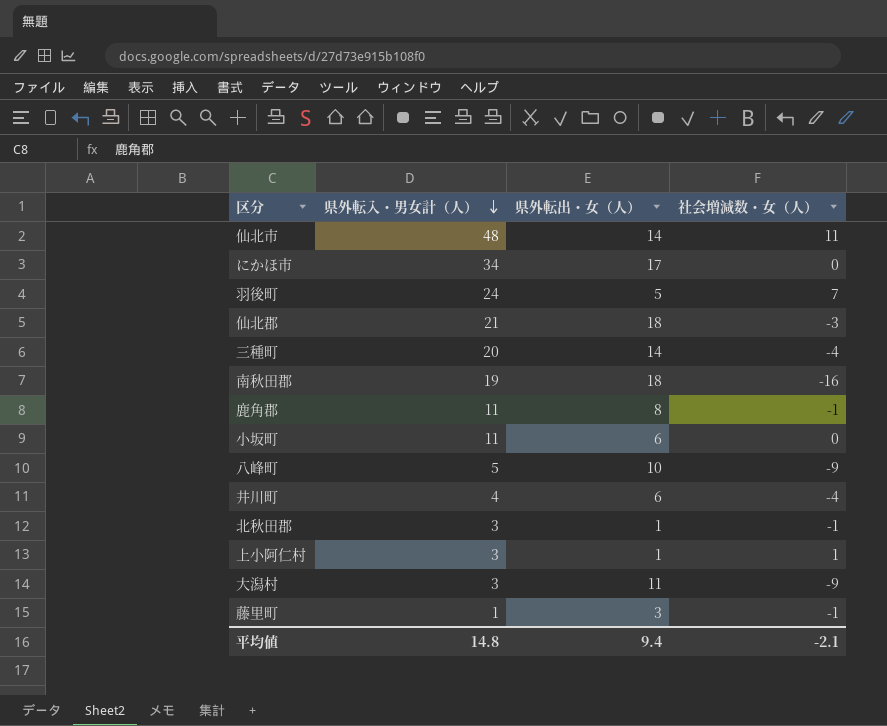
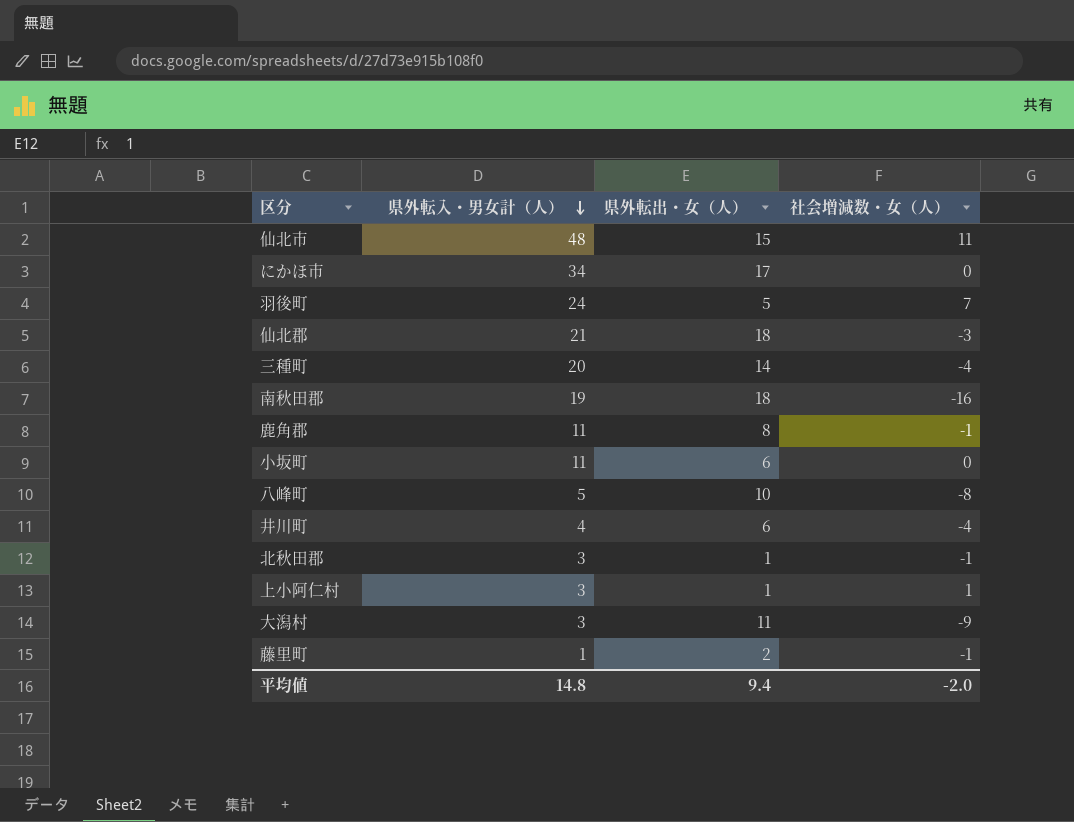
仙北市 | 県外転出・女（人）: 14 -> 15
八峰町 | 社会増減数・女（人）: -9 -> -8
藤里町 | 県外転出・女（人）: 3 -> 2
平均値 | 社会増減数・女（人）: -2.1 -> -2.0

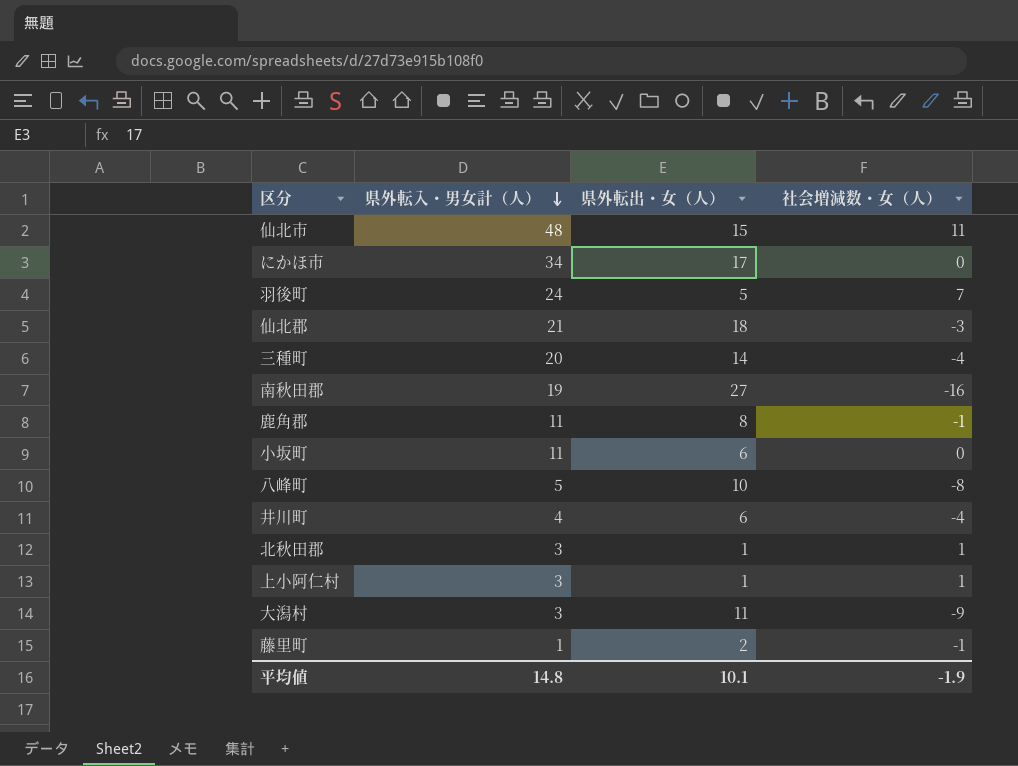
南秋田郡 | 県外転出・女（人）: 18 -> 27
北秋田郡 | 社会増減数・女（人）: -1 -> 1
平均値 | 県外転出・女（人）: 9.4 -> 10.1
平均値 | 社会増減数・女（人）: -2.0 -> -1.9

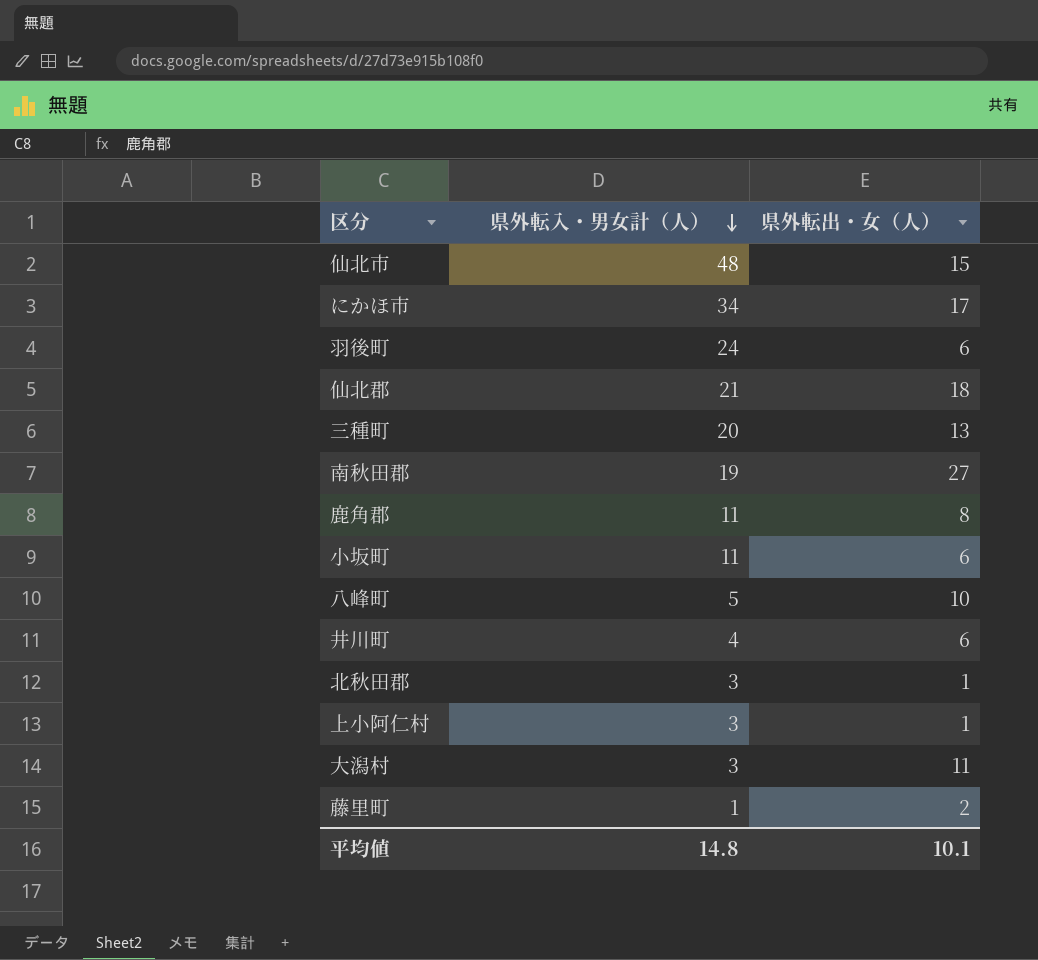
column 社会増減数・女（人） | position: 4 -> none
羽後町 | 県外転出・女（人）: 5 -> 6
三種町 | 県外転出・女（人）: 14 -> 13

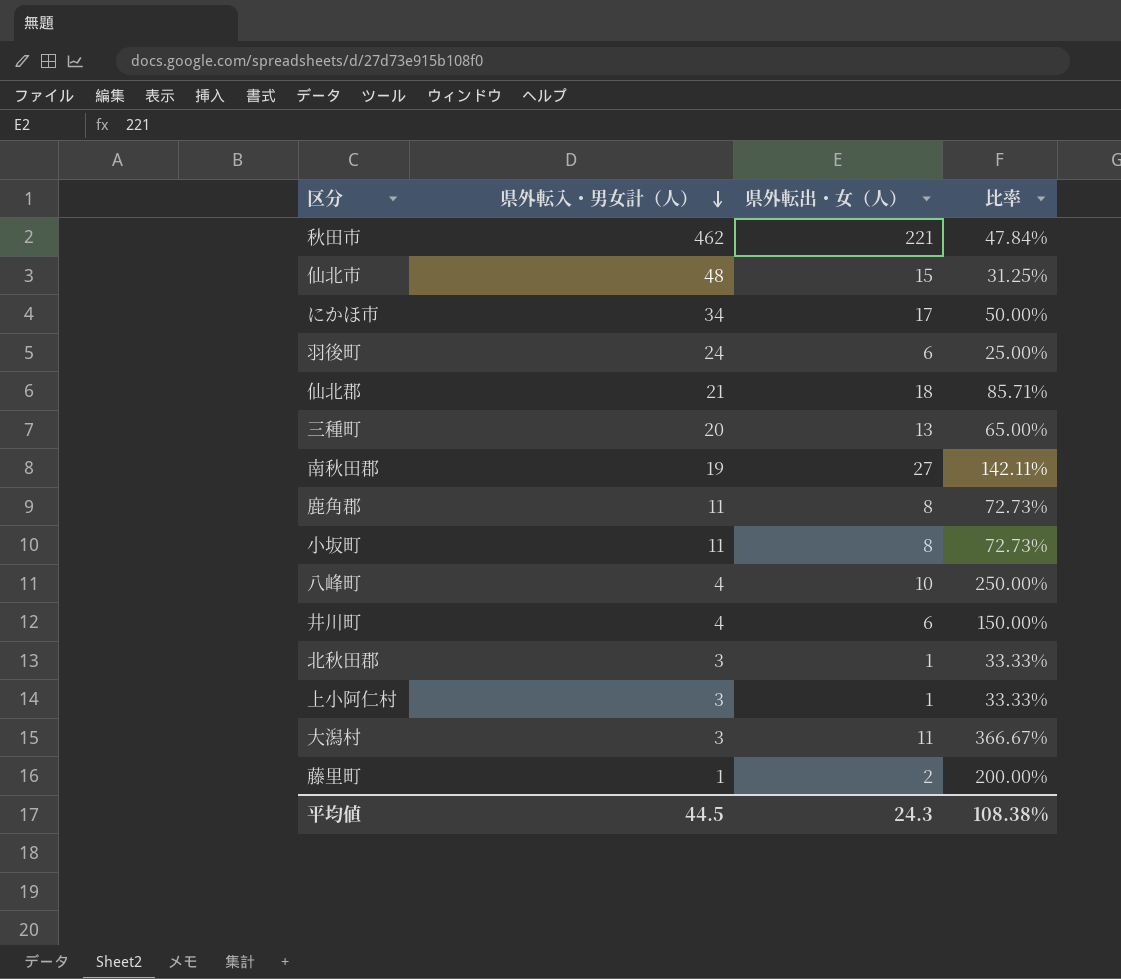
column 比率 | formula: none -> [県外転出・女（人）] / [県外転入・男女計（人）]
row 秋田市: none -> 462 | 221 | 47.84%
小坂町 | 県外転出・女（人）: 6 -> 8
八峰町 | 県外転入・男女計（人）: 5 -> 4
平均値 | 県外転入・男女計（人）: 14.8 -> 44.5
平均値 | 県外転出・女（人）: 10.1 -> 24.3

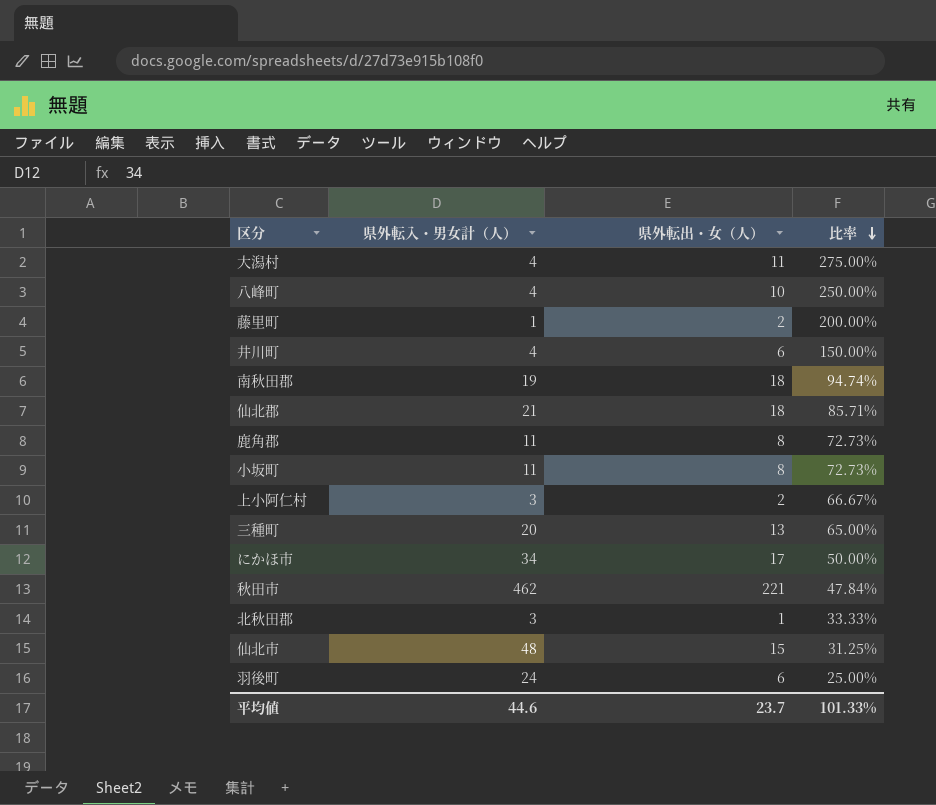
row order: 県外転入・男女計（人） descending -> 比率 descending
大潟村 | 県外転入・男女計（人）: 3 -> 4
大潟村 | 比率: 366.67% -> 275.00%
南秋田郡 | 県外転出・女（人）: 27 -> 18
南秋田郡 | 比率: 142.11% -> 94.74%
上小阿仁村 | 県外転出・女（人）: 1 -> 2
上小阿仁村 | 比率: 33.33% -> 66.67%
平均値 | 県外転入・男女計（人）: 44.5 -> 44.6
平均値 | 県外転出・女（人）: 24.3 -> 23.7
平均値 | 比率: 108.38% -> 101.33%

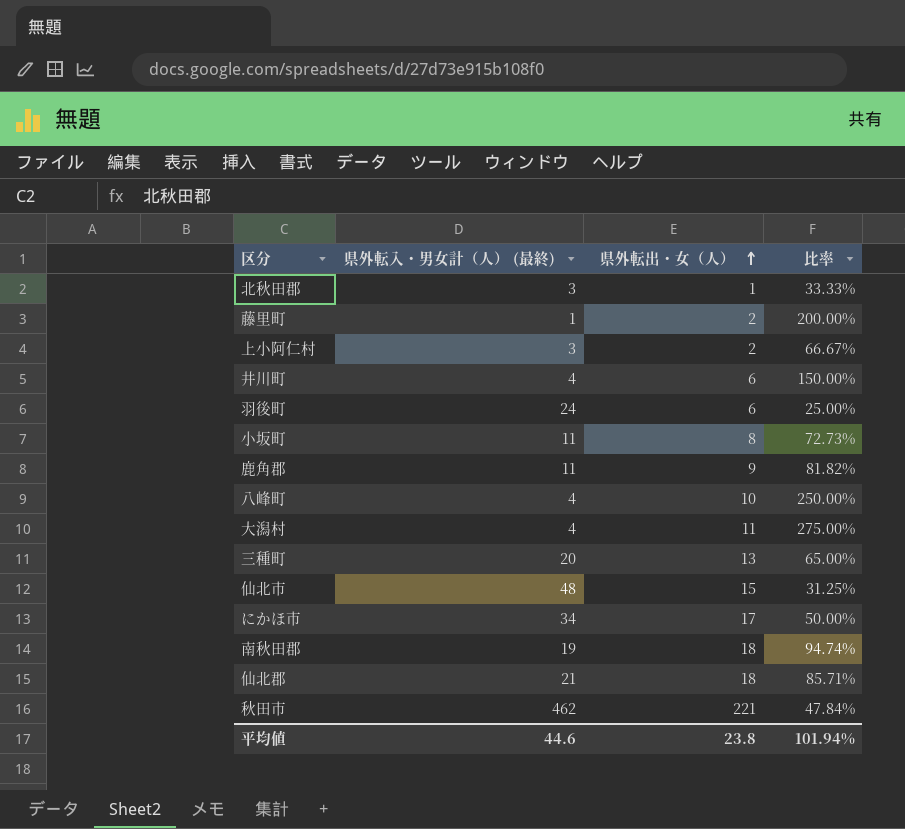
row order: 比率 descending -> 県外転出・女（人） ascending
column name: 県外転入・男女計（人） -> 県外転入・男女計（人） (最終)
鹿角郡 | 県外転出・女（人）: 8 -> 9
鹿角郡 | 比率: 72.73% -> 81.82%
平均値 | 県外転出・女（人）: 23.7 -> 23.8
平均値 | 比率: 101.33% -> 101.94%

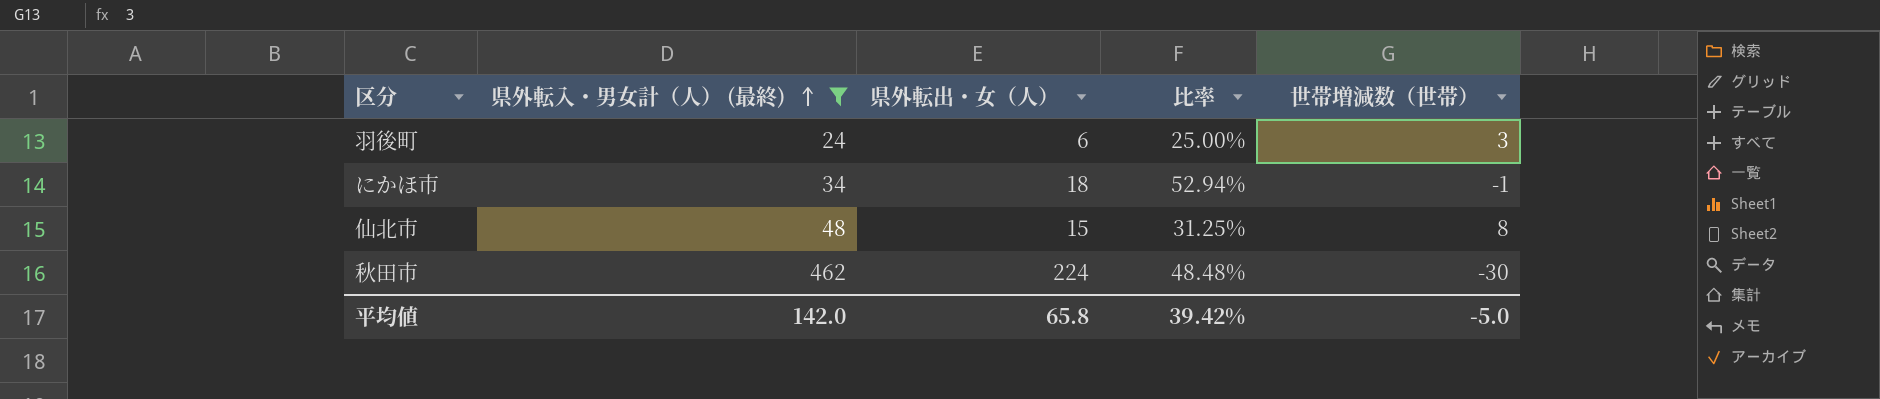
filter: none -> 県外転入・男女計（人） (最終) >= 24
row order: 県外転出・女（人） ascending -> 県外転入・男女計（人） (最終) ascending
column 世帯増減数（世帯） | position: none -> 5
にかほ市 | 県外転出・女（人）: 17 -> 18
にかほ市 | 比率: 50.00% -> 52.94%
秋田市 | 県外転出・女（人）: 221 -> 224
秋田市 | 比率: 47.84% -> 48.48%
平均値 | 県外転入・男女計（人） (最終): 44.6 -> 142.0
平均値 | 県外転出・女（人）: 23.8 -> 65.8
平均値 | 比率: 101.94% -> 39.42%

